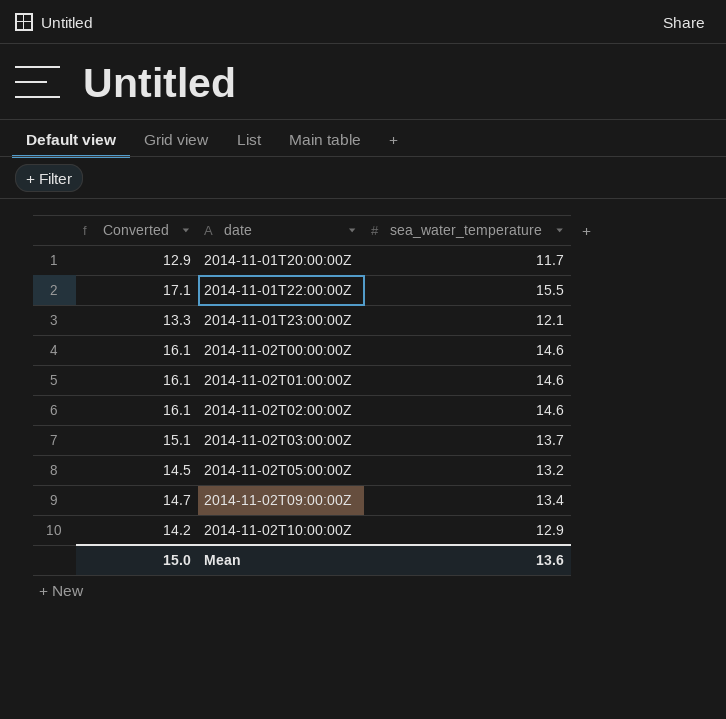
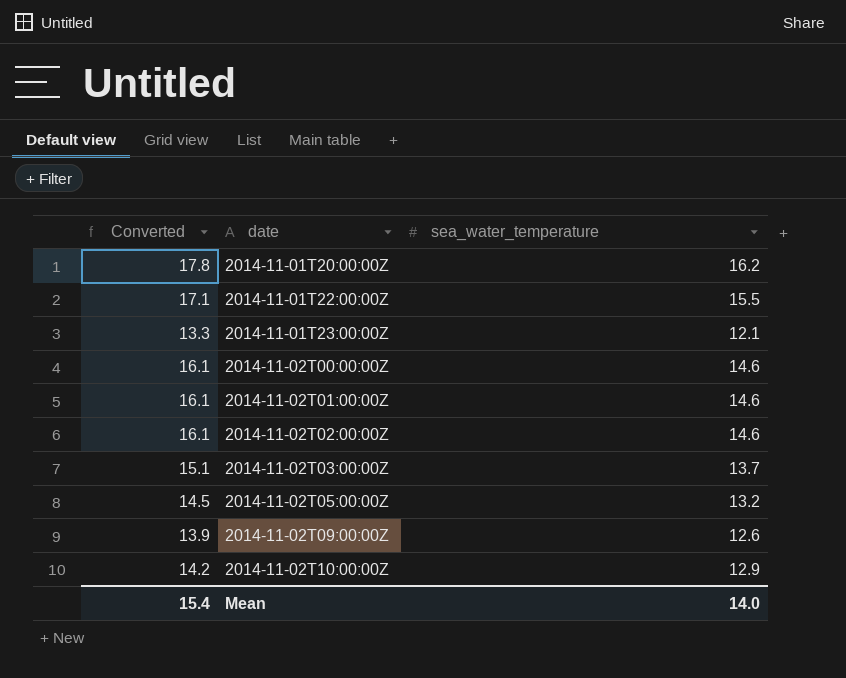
2014-11-01T20:00:00Z | Converted: 12.9 -> 17.8
2014-11-01T20:00:00Z | sea_water_temperature: 11.7 -> 16.2
2014-11-02T09:00:00Z | Converted: 14.7 -> 13.9
2014-11-02T09:00:00Z | sea_water_temperature: 13.4 -> 12.6
Mean | Converted: 15.0 -> 15.4
Mean | sea_water_temperature: 13.6 -> 14.0

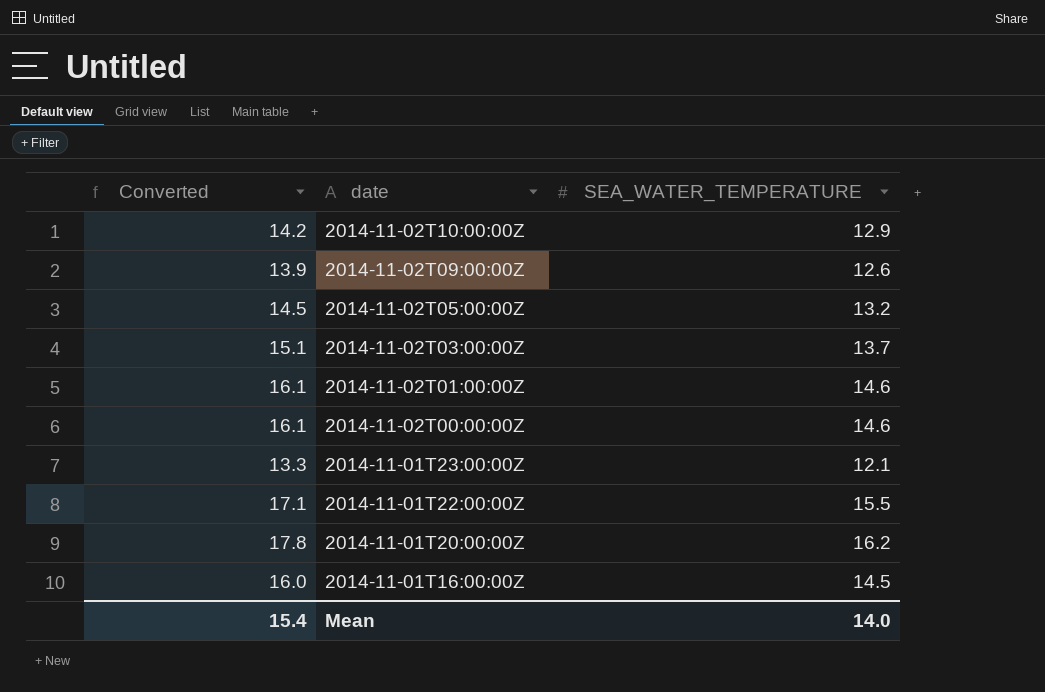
row order: date ascending -> date descending
column name: sea_water_temperature -> SEA_WATER_TEMPERATURE
row 2014-11-02T02:00:00Z: 16.1 | 14.6 -> none
row 2014-11-01T16:00:00Z: none -> 16.0 | 14.5

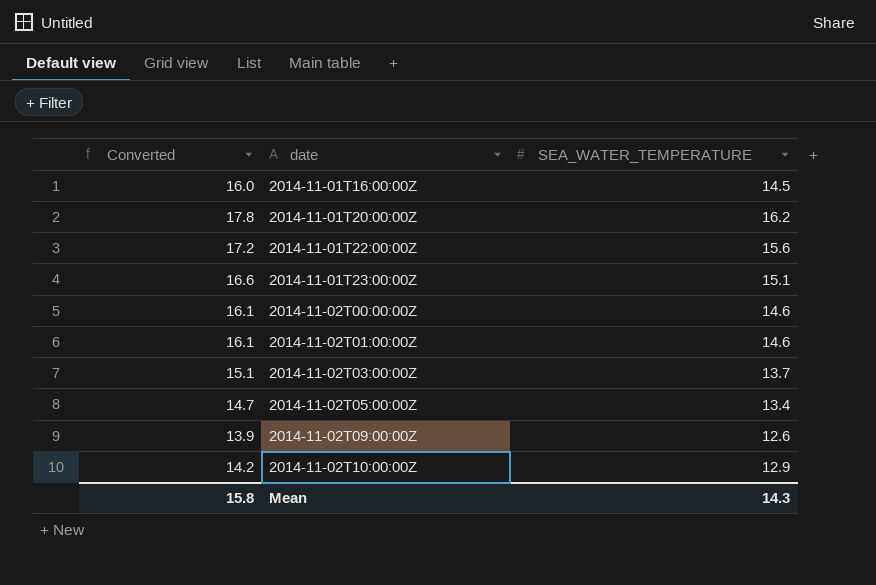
row order: date descending -> date ascending
2014-11-01T22:00:00Z | Converted: 17.1 -> 17.2
2014-11-01T22:00:00Z | SEA_WATER_TEMPERATURE: 15.5 -> 15.6
2014-11-01T23:00:00Z | Converted: 13.3 -> 16.6
2014-11-01T23:00:00Z | SEA_WATER_TEMPERATURE: 12.1 -> 15.1
2014-11-02T05:00:00Z | Converted: 14.5 -> 14.7
2014-11-02T05:00:00Z | SEA_WATER_TEMPERATURE: 13.2 -> 13.4
Mean | Converted: 15.4 -> 15.8
Mean | SEA_WATER_TEMPERATURE: 14.0 -> 14.3

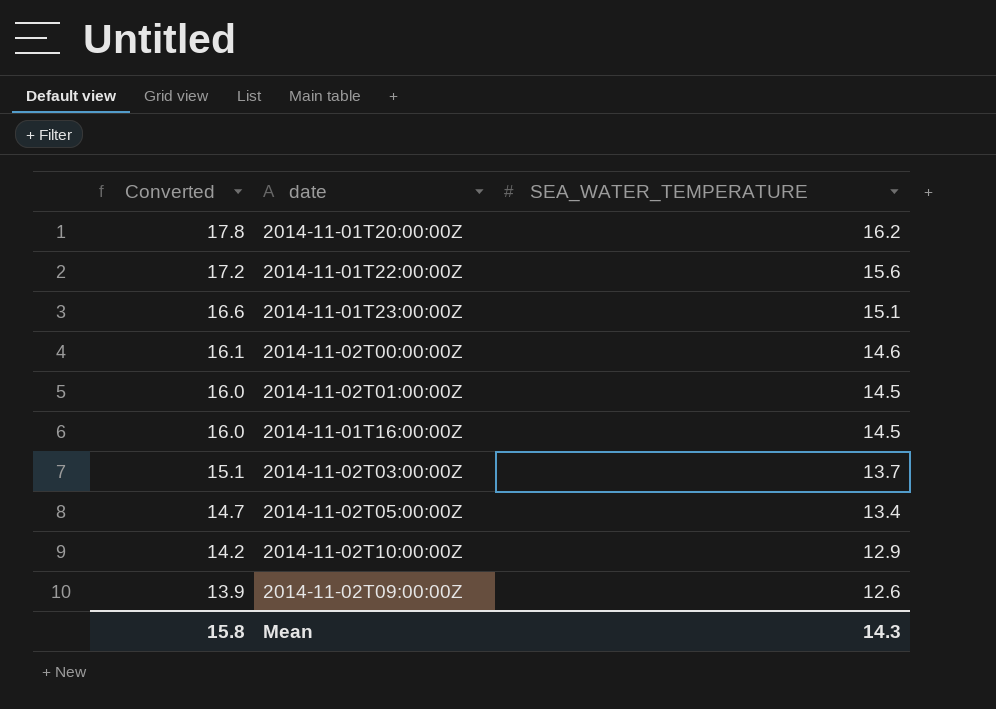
row order: date ascending -> Converted descending
2014-11-02T01:00:00Z | Converted: 16.1 -> 16.0
2014-11-02T01:00:00Z | SEA_WATER_TEMPERATURE: 14.6 -> 14.5

